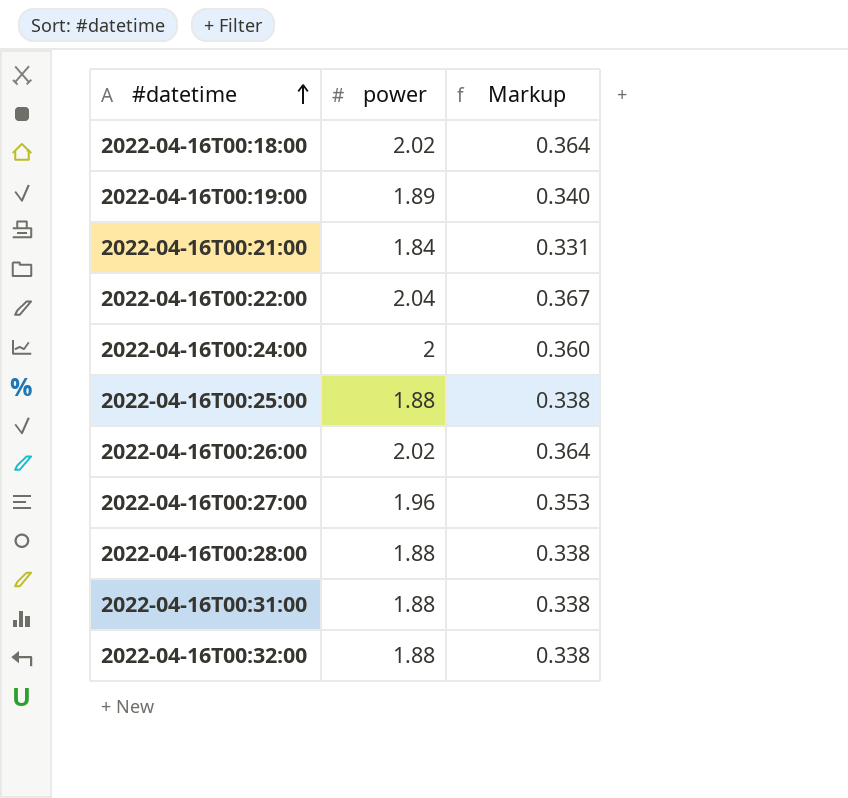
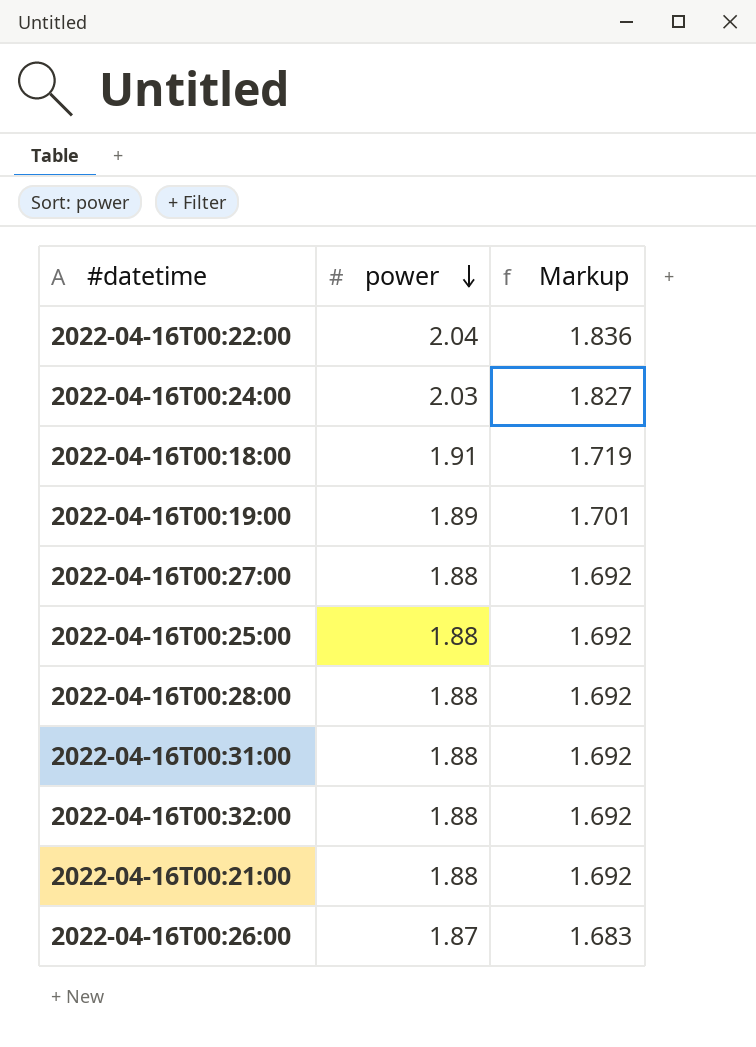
row order: #datetime ascending -> power descending
column Markup | formula: [power] * 0.18 -> [power] * 0.9
2022-04-16T00:24:00 | power: 2 -> 2.03
2022-04-16T00:18:00 | power: 2.02 -> 1.91
2022-04-16T00:27:00 | power: 1.96 -> 1.88
2022-04-16T00:21:00 | power: 1.84 -> 1.88
2022-04-16T00:26:00 | power: 2.02 -> 1.87

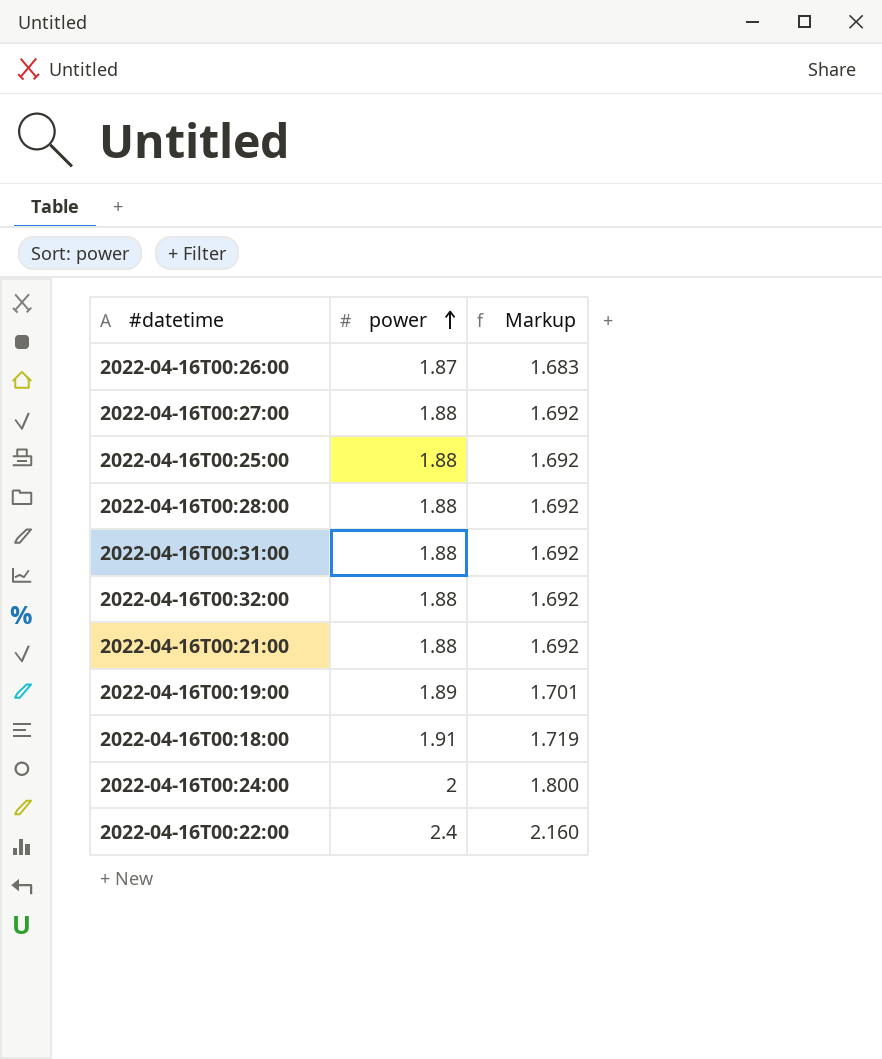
row order: power descending -> power ascending
2022-04-16T00:24:00 | power: 2.03 -> 2
2022-04-16T00:24:00 | Markup: 1.827 -> 1.800
2022-04-16T00:22:00 | power: 2.04 -> 2.4
2022-04-16T00:22:00 | Markup: 1.836 -> 2.160

